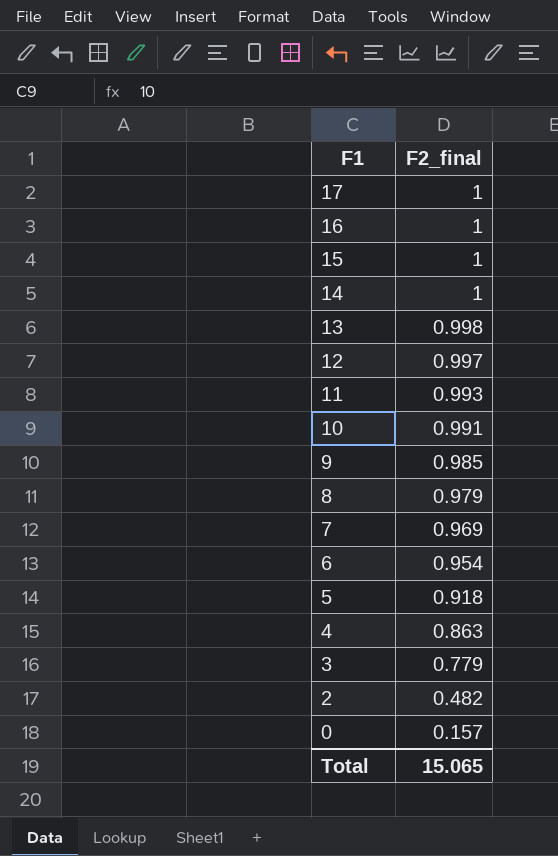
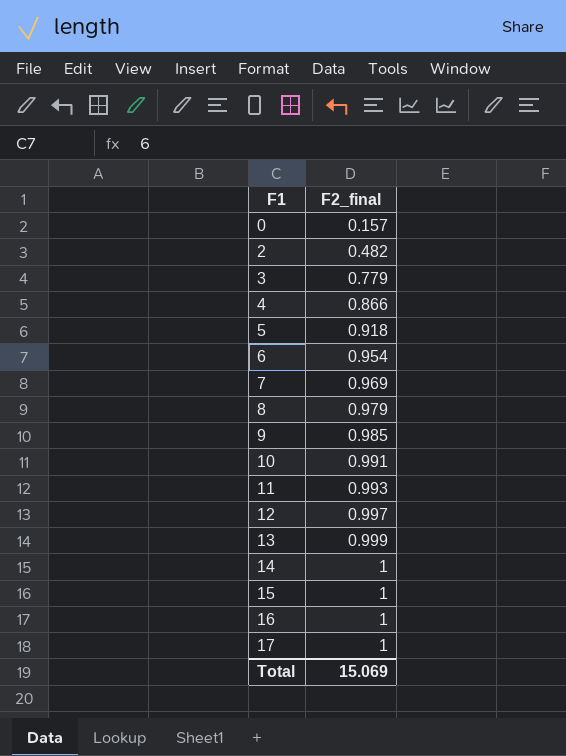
row order: F1 descending -> F1 ascending
4 | F2_final: 0.863 -> 0.866
13 | F2_final: 0.998 -> 0.999
Total | F2_final: 15.065 -> 15.069

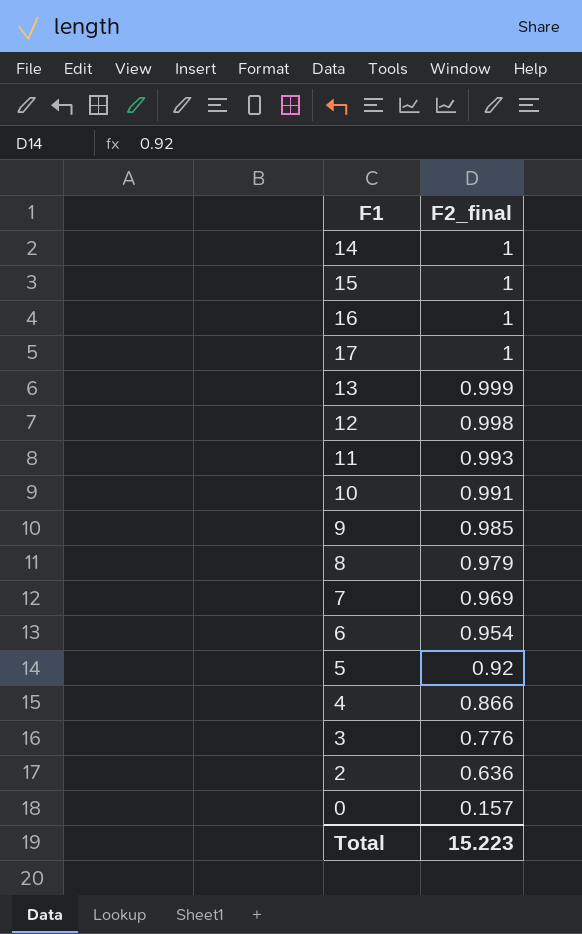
row order: F1 ascending -> F2_final descending
12 | F2_final: 0.997 -> 0.998
5 | F2_final: 0.918 -> 0.92
3 | F2_final: 0.779 -> 0.776
2 | F2_final: 0.482 -> 0.636
Total | F2_final: 15.069 -> 15.223

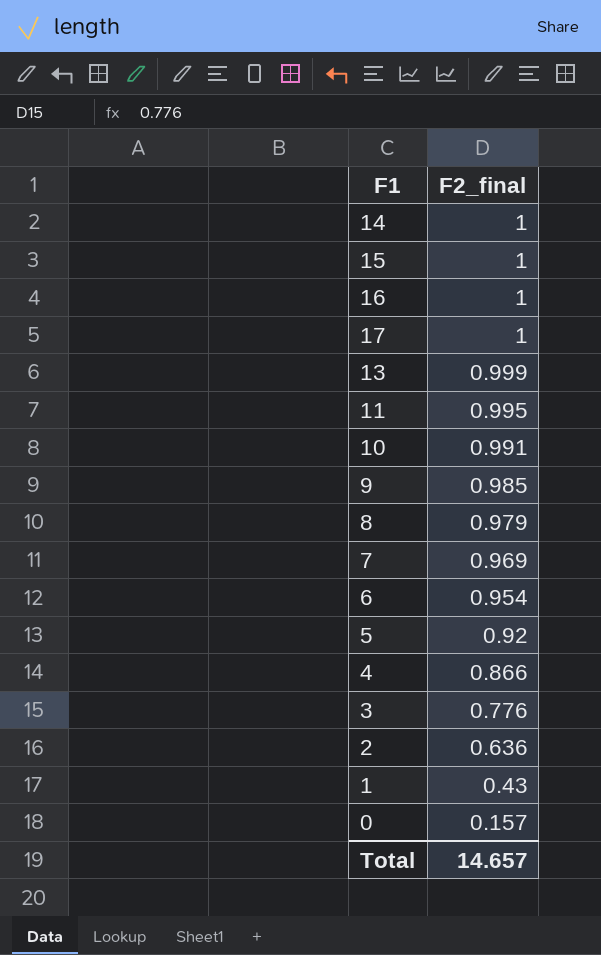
row 12: 0.998 -> none
11 | F2_final: 0.993 -> 0.995
row 1: none -> 0.43
Total | F2_final: 15.223 -> 14.657

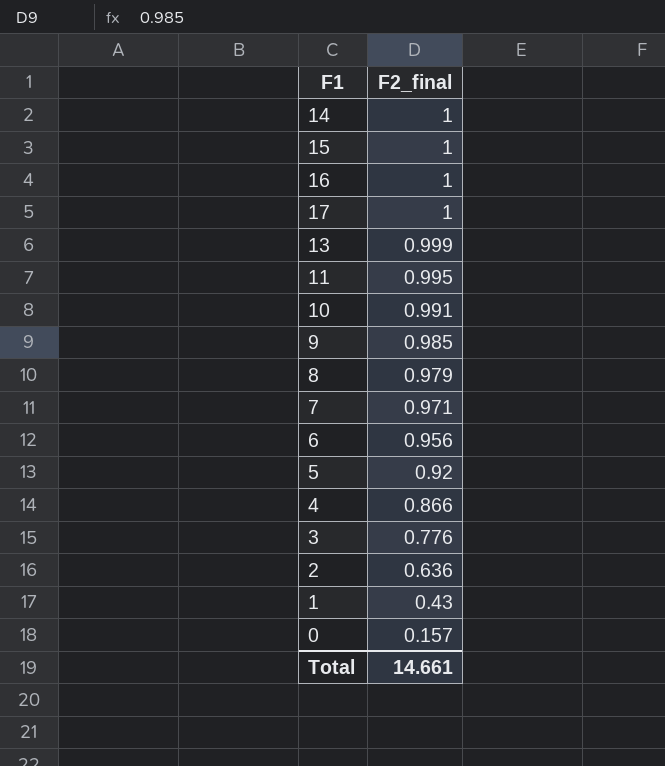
7 | F2_final: 0.969 -> 0.971
6 | F2_final: 0.954 -> 0.956
Total | F2_final: 14.657 -> 14.661

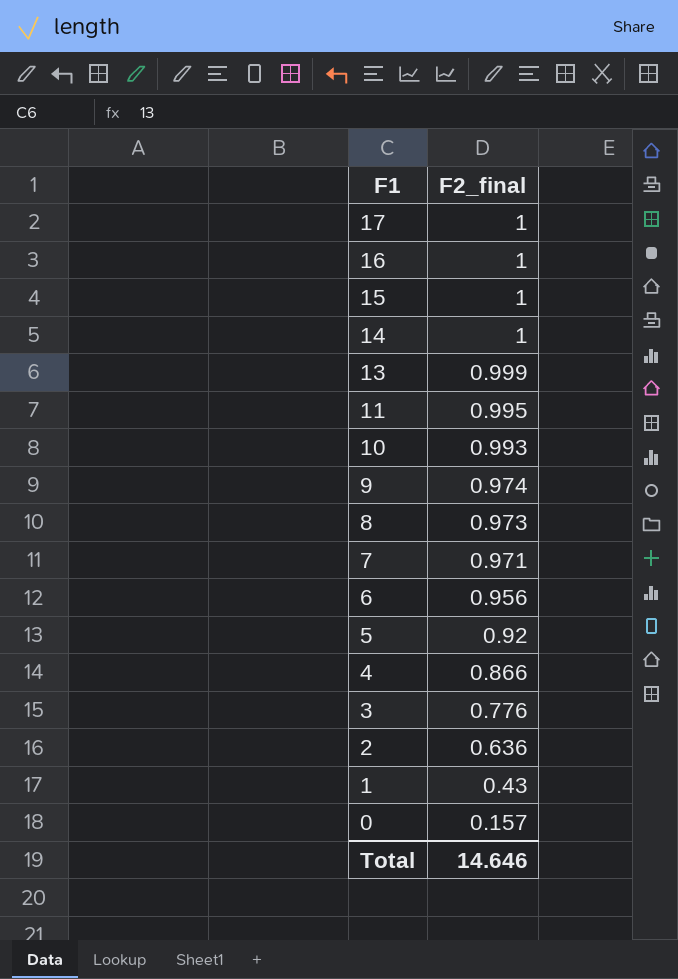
row order: F2_final descending -> F1 descending
10 | F2_final: 0.991 -> 0.993
9 | F2_final: 0.985 -> 0.974
8 | F2_final: 0.979 -> 0.973
Total | F2_final: 14.661 -> 14.646

